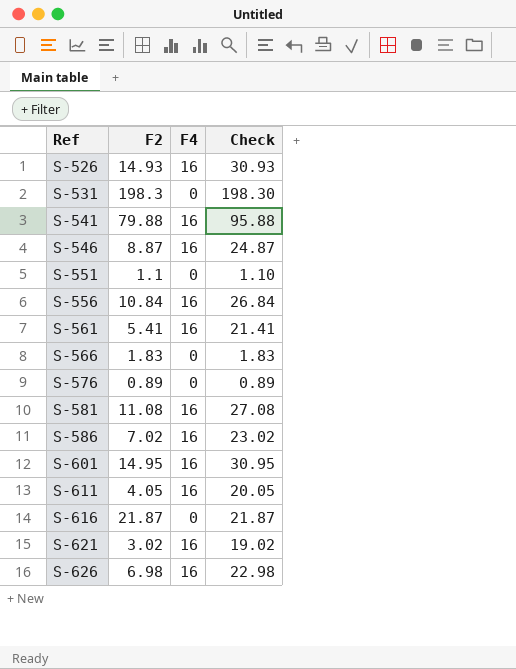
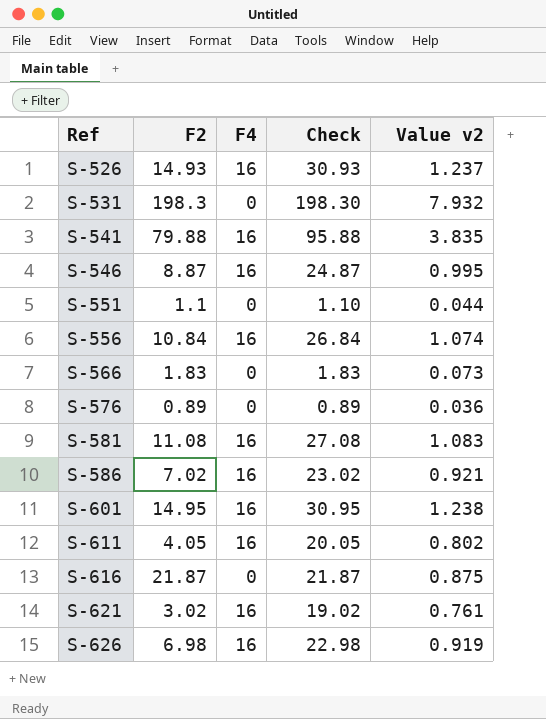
column Value v2 | formula: none -> [Check] * 0.04
row S-561: 5.41 | 16 | 21.41 -> none

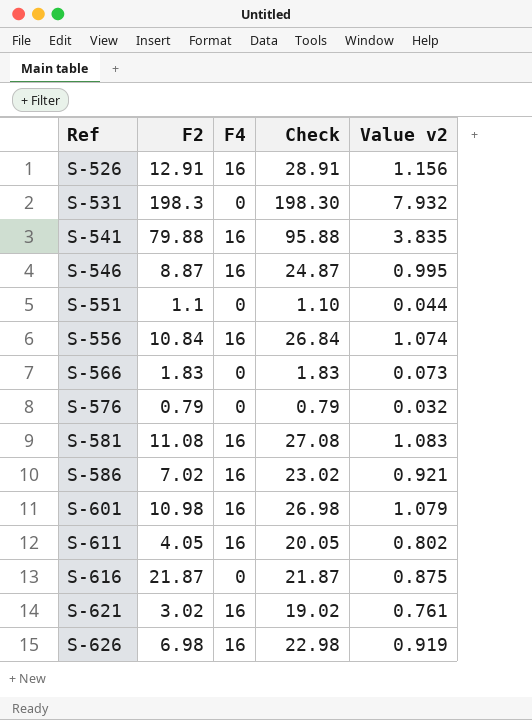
S-526 | F2: 14.93 -> 12.91
S-526 | Check: 30.93 -> 28.91
S-526 | Value v2: 1.237 -> 1.156
S-576 | F2: 0.89 -> 0.79
S-576 | Check: 0.89 -> 0.79
S-576 | Value v2: 0.036 -> 0.032
S-601 | F2: 14.95 -> 10.98
S-601 | Check: 30.95 -> 26.98
S-601 | Value v2: 1.238 -> 1.079

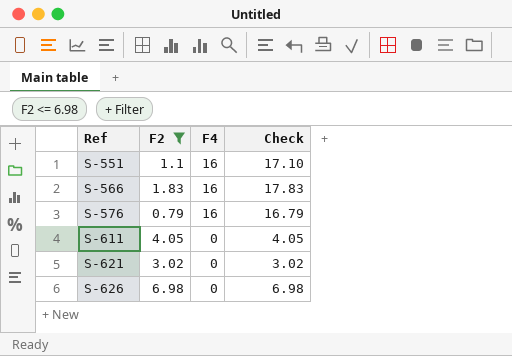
filter: none -> F2 <= 6.98
column Value v2 | formula: [Check] * 0.04 -> none
S-551 | F4: 0 -> 16
S-551 | Check: 1.10 -> 17.10
S-566 | F4: 0 -> 16
S-566 | Check: 1.83 -> 17.83
S-576 | F4: 0 -> 16
S-576 | Check: 0.79 -> 16.79
S-611 | F4: 16 -> 0
S-611 | Check: 20.05 -> 4.05
S-621 | F4: 16 -> 0
S-621 | Check: 19.02 -> 3.02
S-626 | F4: 16 -> 0
S-626 | Check: 22.98 -> 6.98

